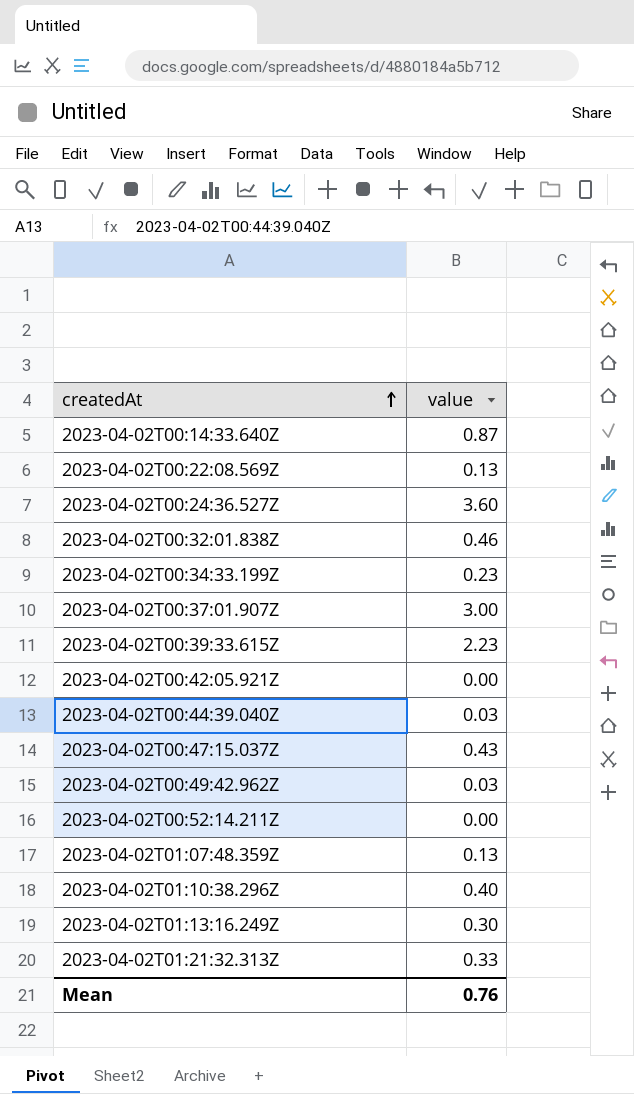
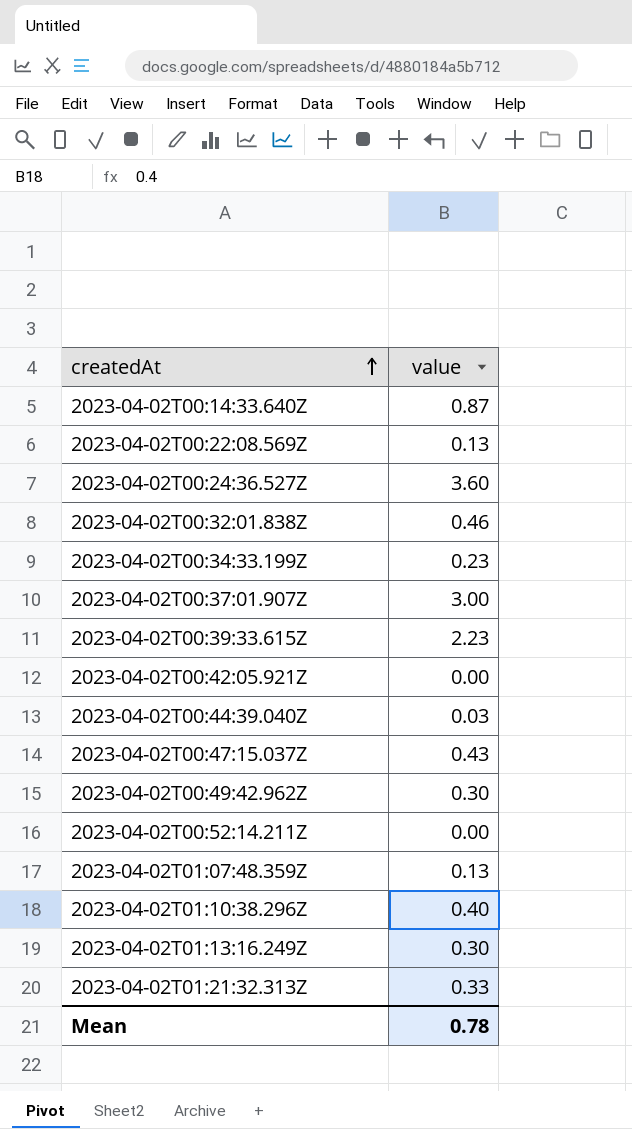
2023-04-02T00:49:42.962Z | value: 0.03 -> 0.30
Mean | value: 0.76 -> 0.78

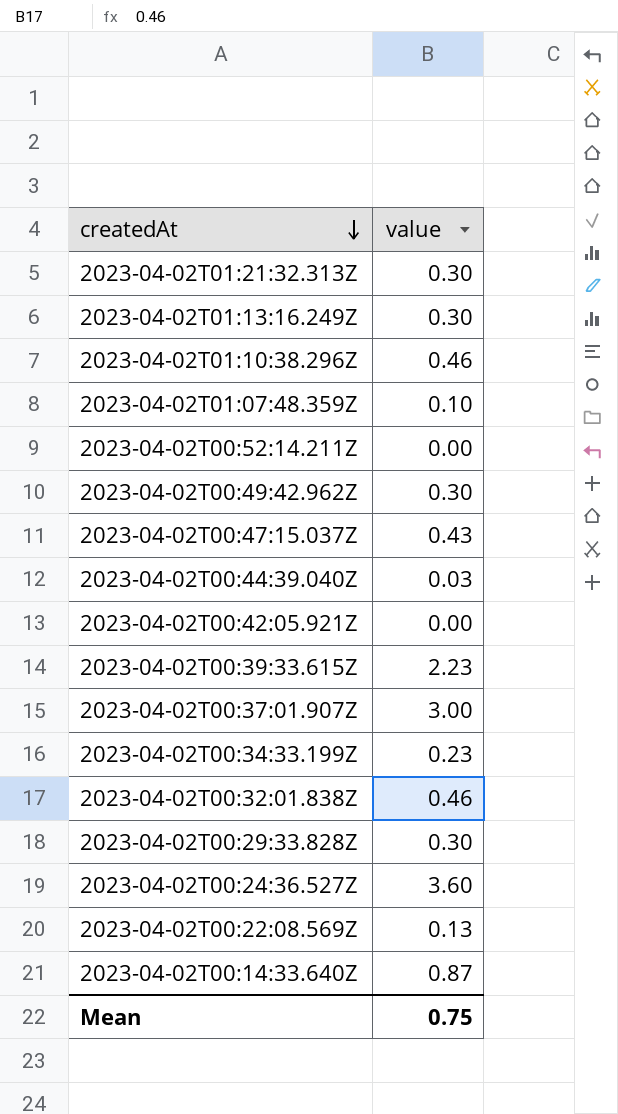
row order: createdAt ascending -> createdAt descending
2023-04-02T01:21:32.313Z | value: 0.33 -> 0.30
2023-04-02T01:10:38.296Z | value: 0.40 -> 0.46
2023-04-02T01:07:48.359Z | value: 0.13 -> 0.10
row 2023-04-02T00:29:33.828Z: none -> 0.30
Mean | value: 0.78 -> 0.75

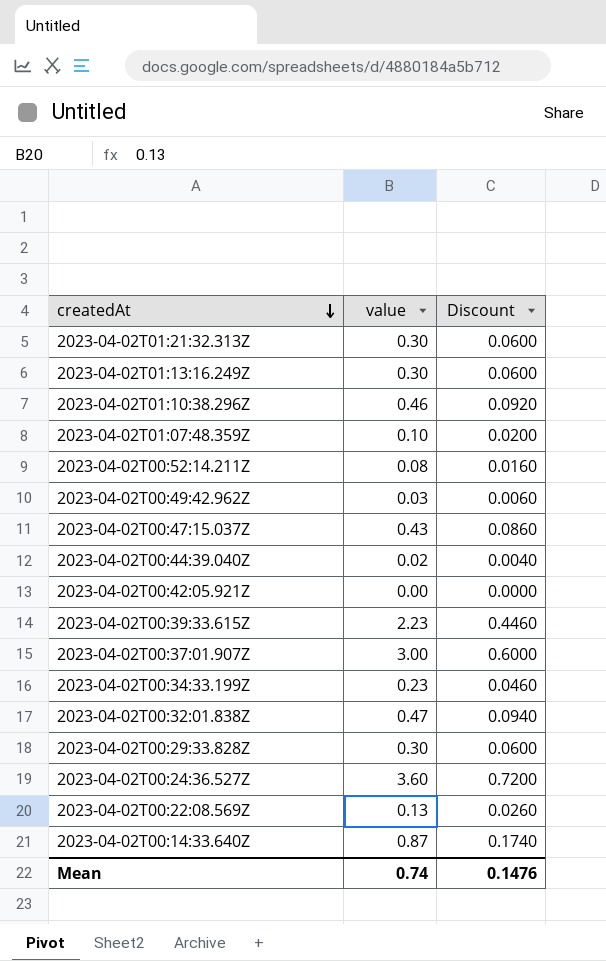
column Discount | formula: none -> [value] * 0.2
2023-04-02T00:52:14.211Z | value: 0.00 -> 0.08
2023-04-02T00:49:42.962Z | value: 0.30 -> 0.03
2023-04-02T00:44:39.040Z | value: 0.03 -> 0.02
2023-04-02T00:32:01.838Z | value: 0.46 -> 0.47
Mean | value: 0.75 -> 0.74

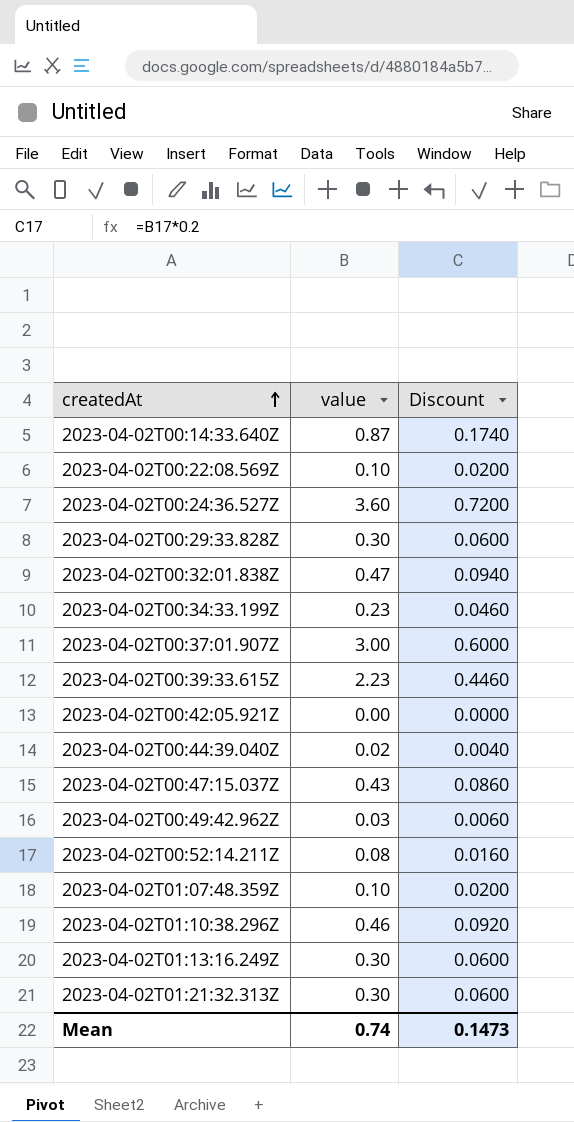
row order: createdAt descending -> createdAt ascending
2023-04-02T00:22:08.569Z | value: 0.13 -> 0.10
2023-04-02T00:22:08.569Z | Discount: 0.0260 -> 0.0200
Mean | Discount: 0.1476 -> 0.1473

